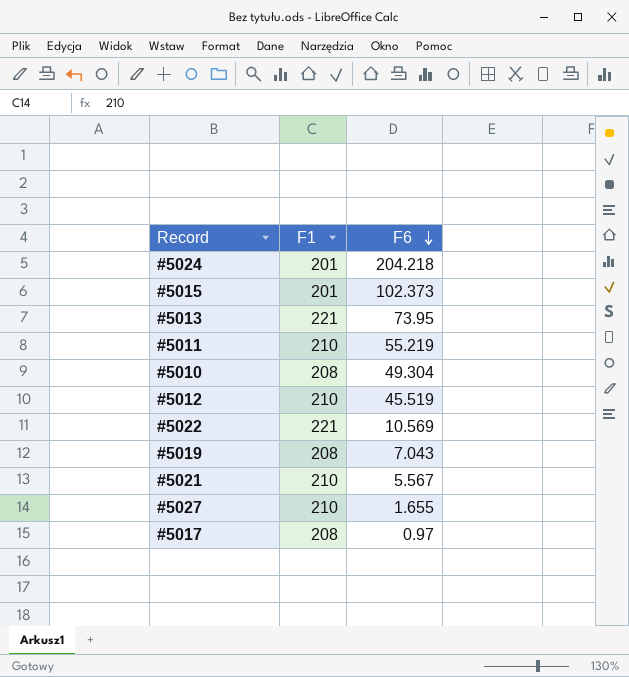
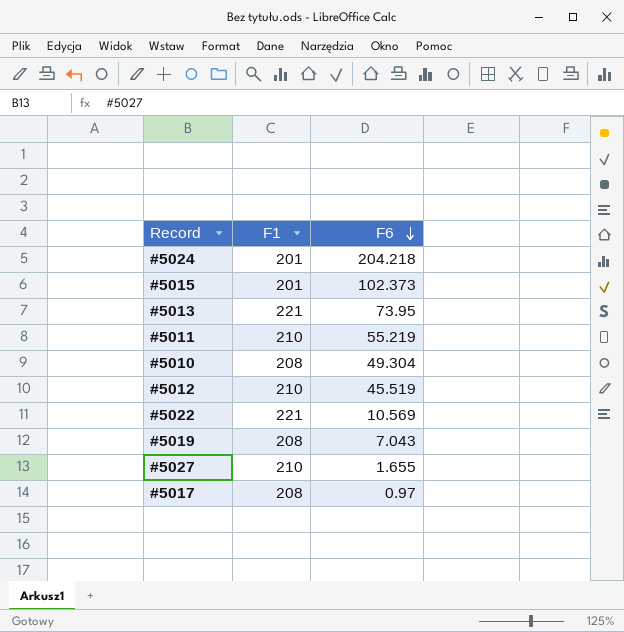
row #5021: 210 | 5.567 -> none

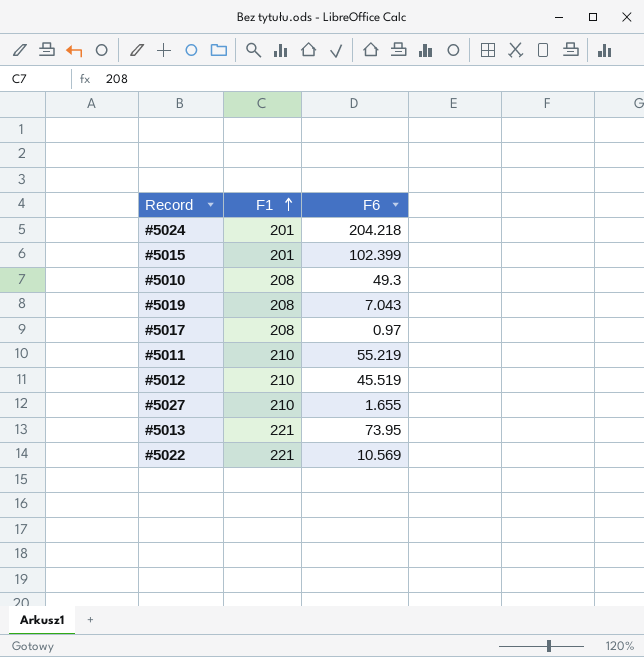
row order: F6 descending -> F1 ascending
#5015 | F6: 102.373 -> 102.399
#5010 | F6: 49.304 -> 49.3

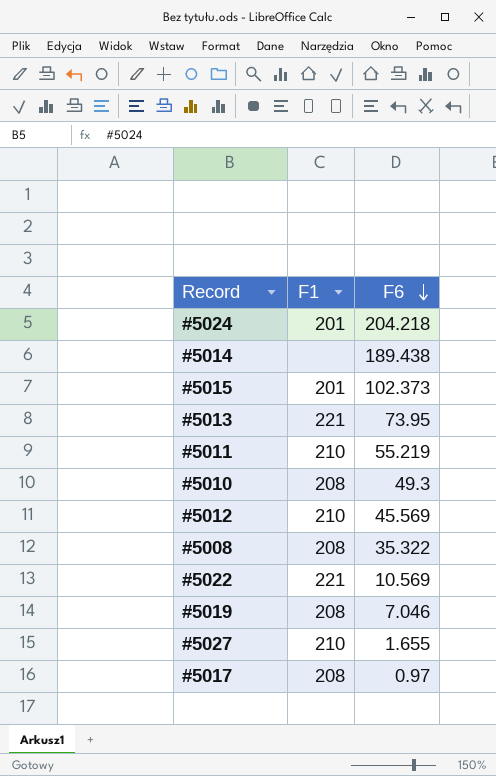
row order: F1 ascending -> F6 descending
row #5014: none -> none | 189.438
#5015 | F6: 102.399 -> 102.373
#5012 | F6: 45.519 -> 45.569
row #5008: none -> 208 | 35.322
#5019 | F6: 7.043 -> 7.046

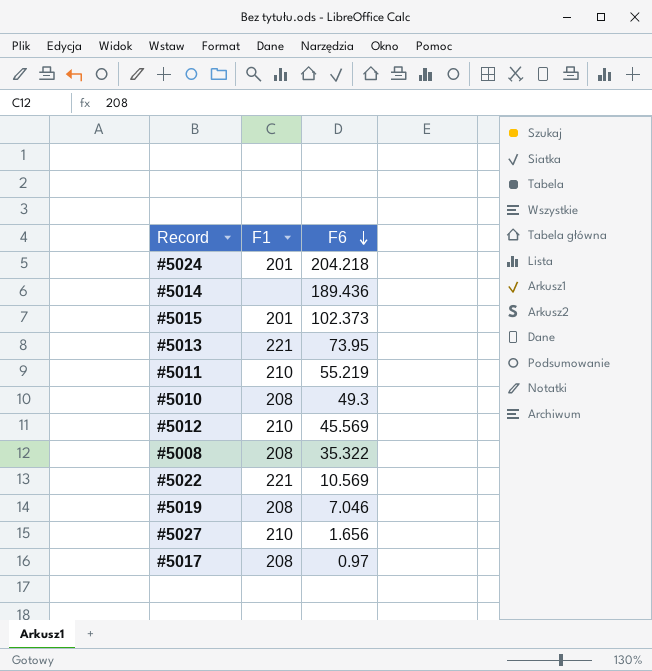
#5014 | F6: 189.438 -> 189.436
#5027 | F6: 1.655 -> 1.656

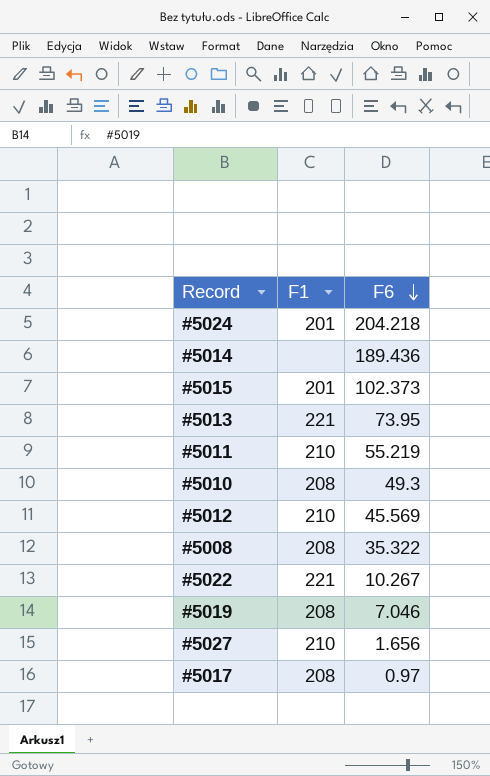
#5022 | F6: 10.569 -> 10.267

